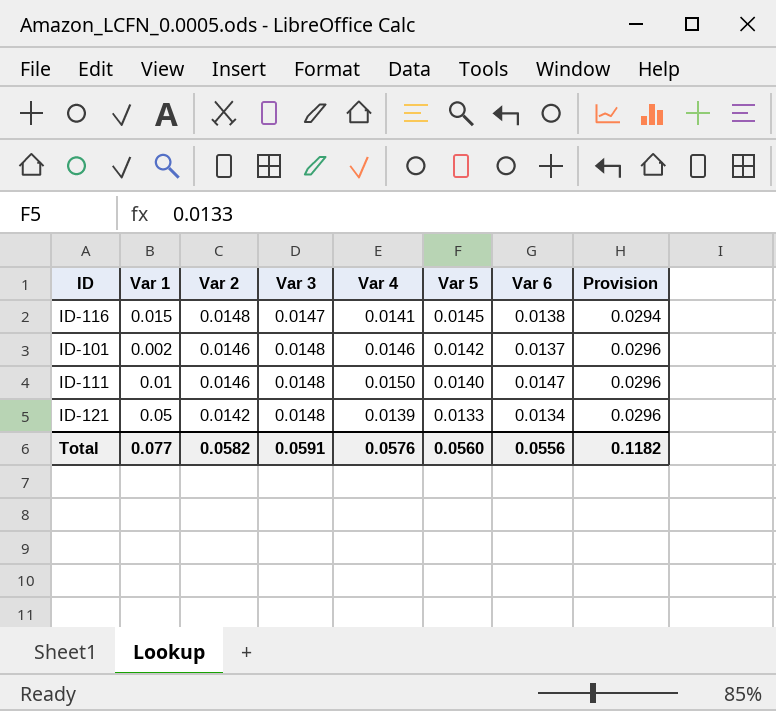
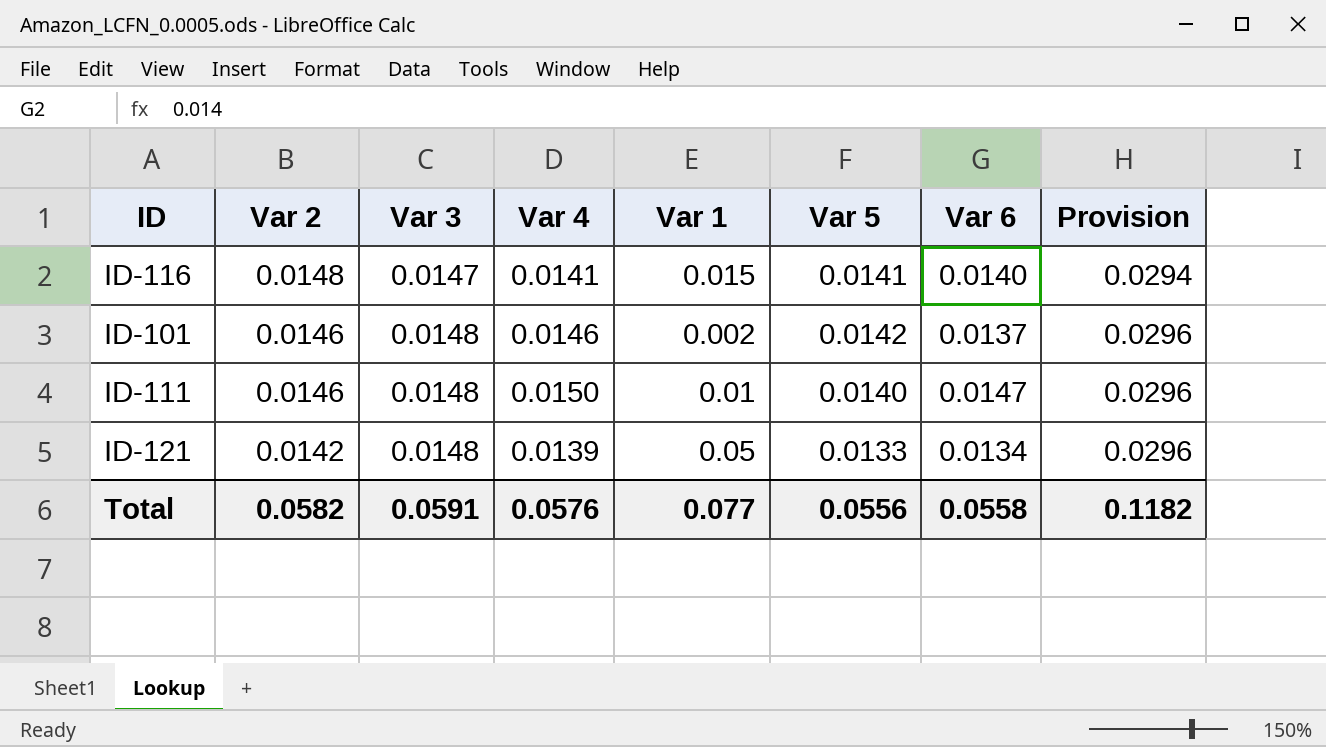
column Var 1 | position: 2 -> 5
ID-116 | Var 5: 0.0145 -> 0.0141
ID-116 | Var 6: 0.0138 -> 0.0140
Total | Var 5: 0.0560 -> 0.0556
Total | Var 6: 0.0556 -> 0.0558

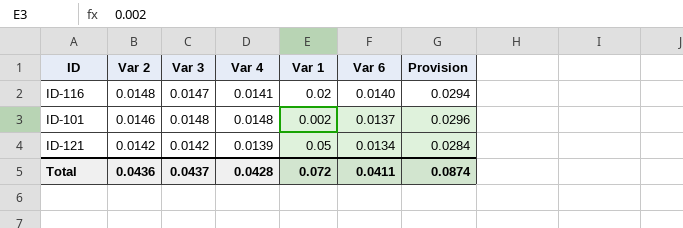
column Var 5 | position: 6 -> none
row ID-111: 0.0146 | 0.0148 | 0.0150 | 0.01 | 0.0140 | 0.0147 | 0.0296 -> none
ID-116 | Var 1: 0.015 -> 0.02
ID-101 | Var 4: 0.0146 -> 0.0148
ID-121 | Var 3: 0.0148 -> 0.0142
ID-121 | Provision: 0.0296 -> 0.0284
Total | Var 2: 0.0582 -> 0.0436
Total | Var 3: 0.0591 -> 0.0437
Total | Var 4: 0.0576 -> 0.0428
Total | Var 1: 0.077 -> 0.072
Total | Var 6: 0.0558 -> 0.0411
Total | Provision: 0.1182 -> 0.0874

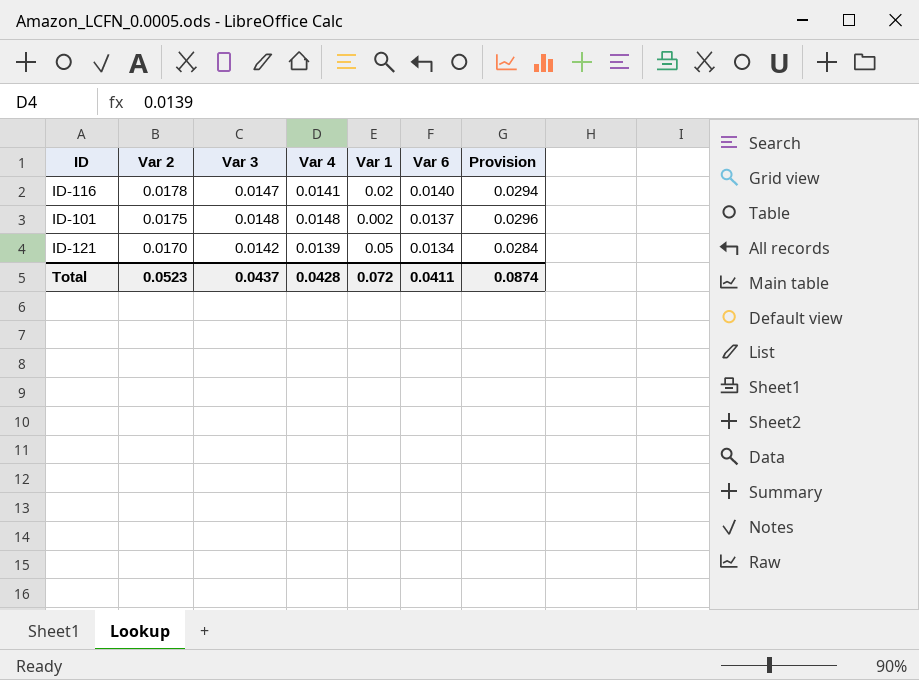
ID-116 | Var 2: 0.0148 -> 0.0178
ID-101 | Var 2: 0.0146 -> 0.0175
ID-121 | Var 2: 0.0142 -> 0.0170
Total | Var 2: 0.0436 -> 0.0523

